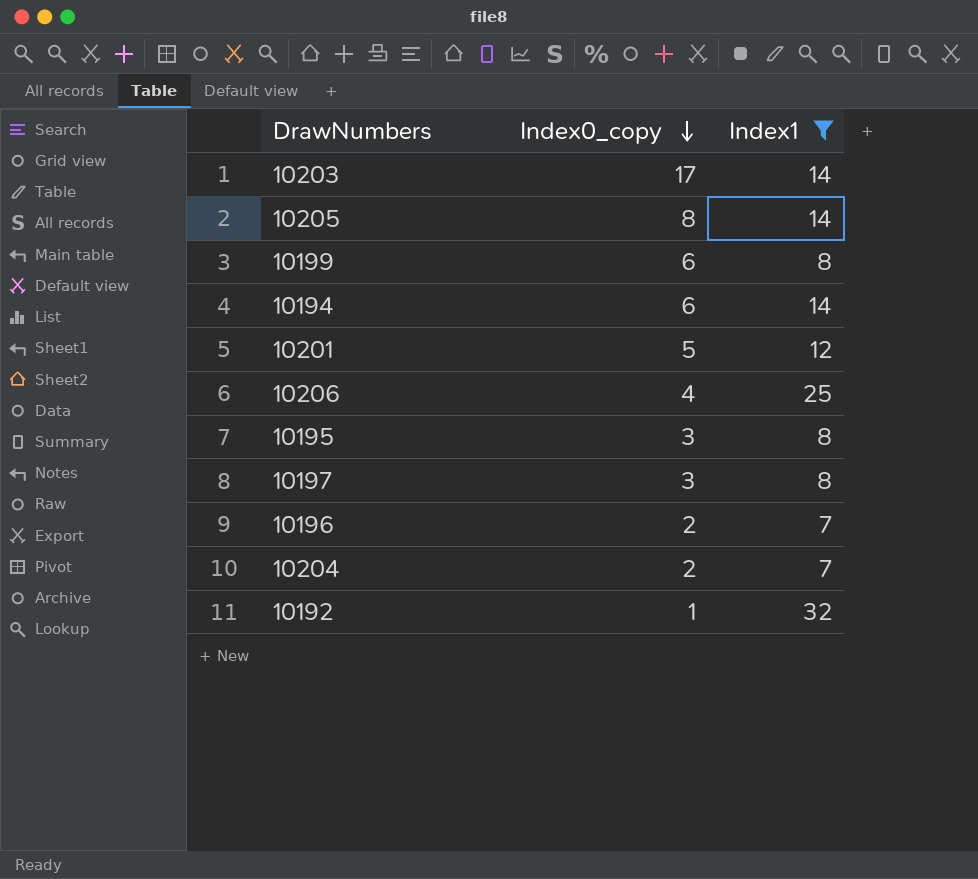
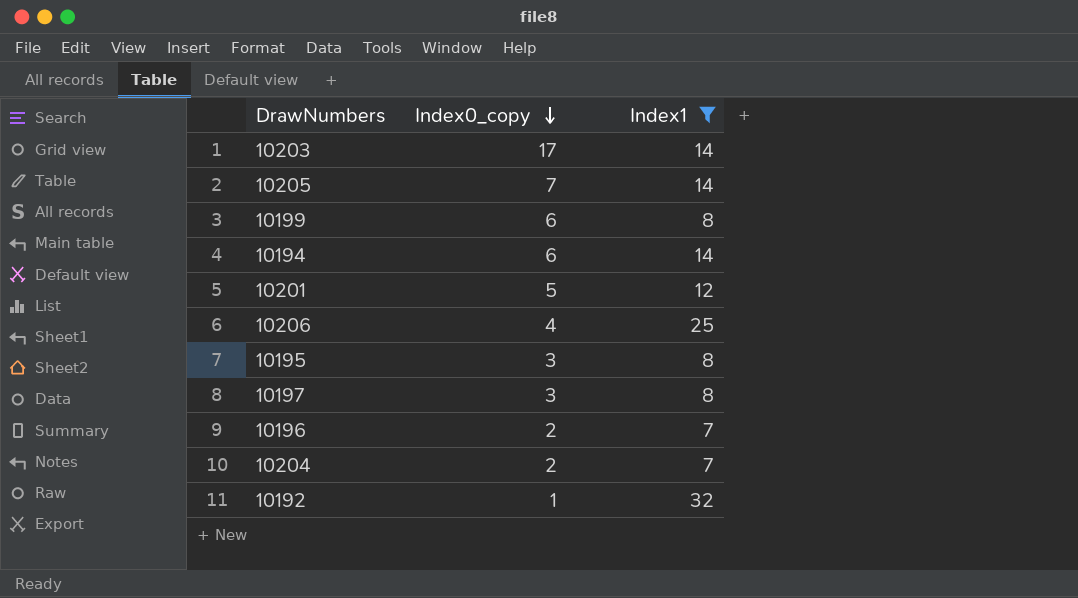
10205 | Index0_copy: 8 -> 7

